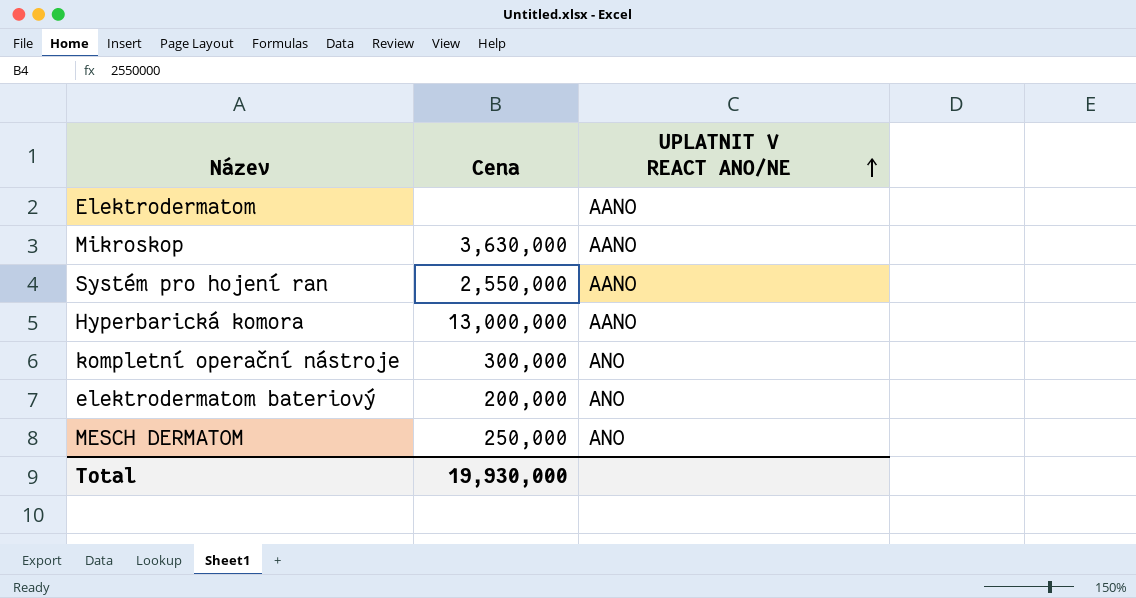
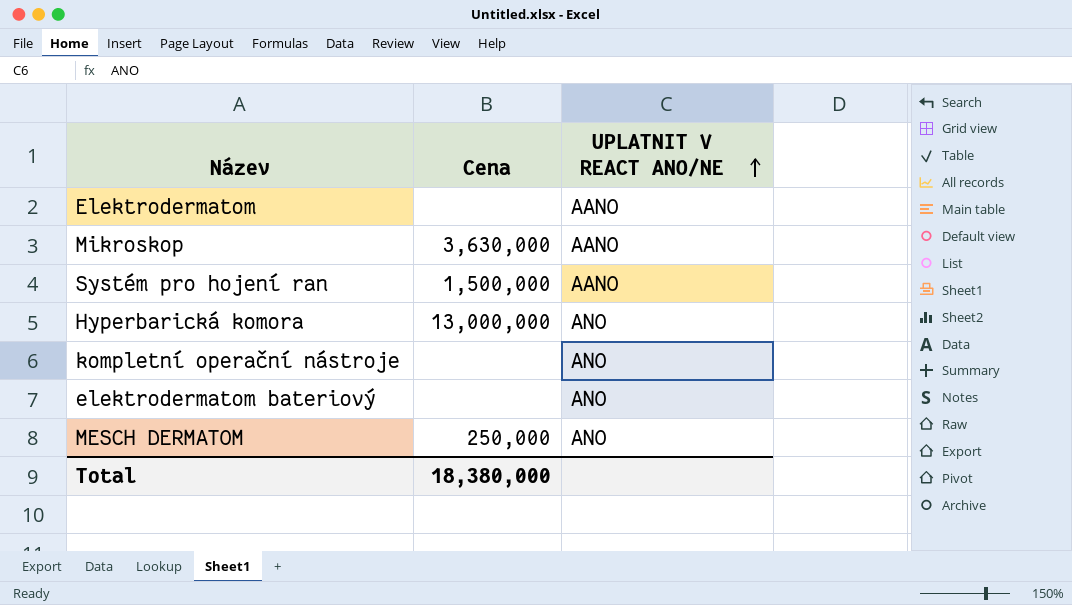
Systém pro hojení ran | Cena: 2,550,000 -> 1,500,000
Hyperbarická komora | UPLATNIT V REACT ANO/NE: AANO -> ANO
kompletní operační nástroje | Cena: 300,000 -> none
elektrodermatom bateriový | Cena: 200,000 -> none
Total | Cena: 19,930,000 -> 18,380,000

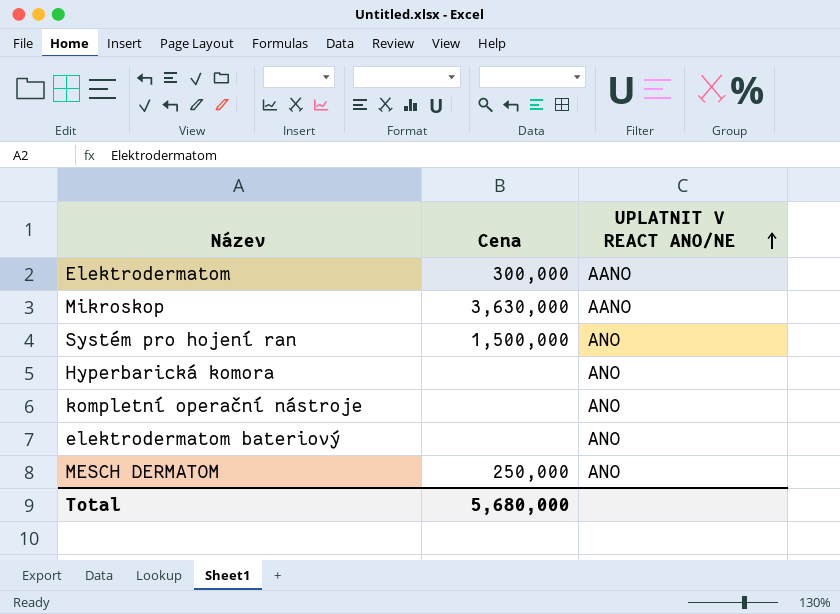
Elektrodermatom | Cena: none -> 300,000
Systém pro hojení ran | UPLATNIT V REACT ANO/NE: AANO -> ANO
Hyperbarická komora | Cena: 13,000,000 -> none
Total | Cena: 18,380,000 -> 5,680,000

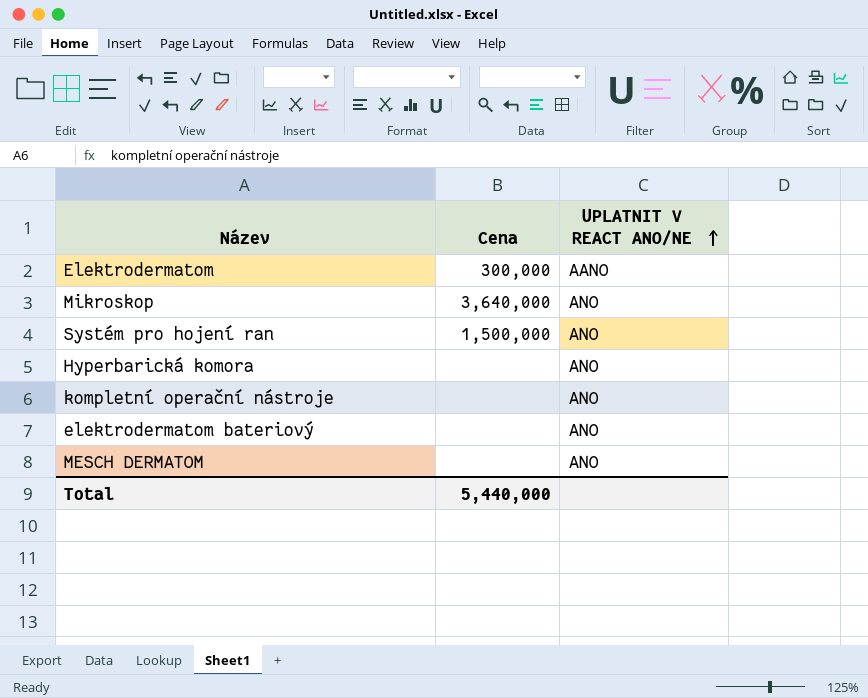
Mikroskop | Cena: 3,630,000 -> 3,640,000
Mikroskop | UPLATNIT V REACT ANO/NE: AANO -> ANO
MESCH DERMATOM | Cena: 250,000 -> none
Total | Cena: 5,680,000 -> 5,440,000

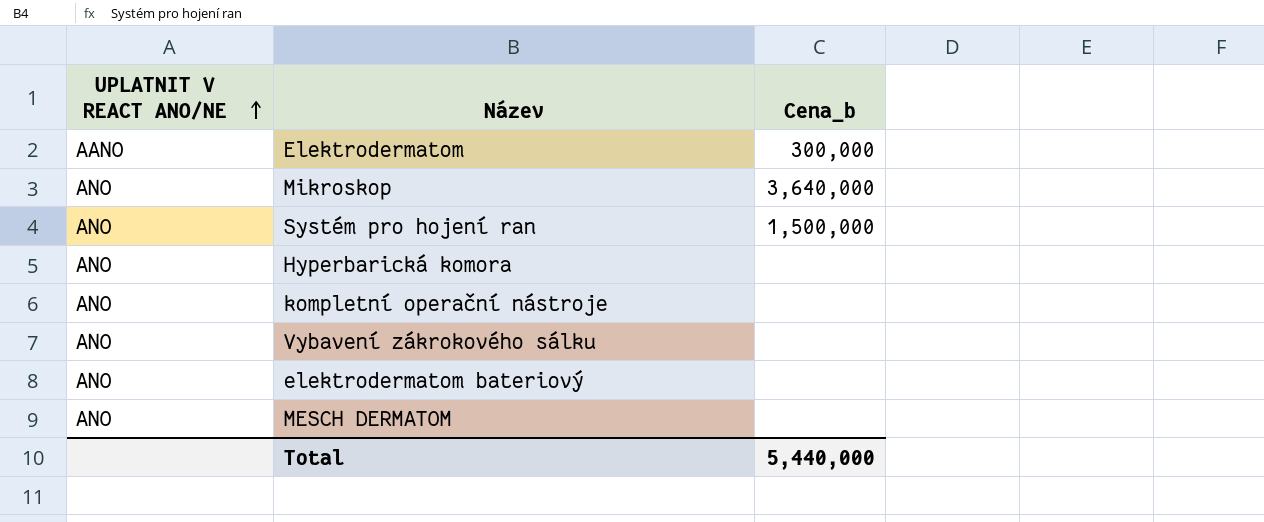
column UPLATNIT V REACT ANO/NE | position: 3 -> 1
column name: Cena -> Cena_b
row Vybavení zákrokového sálku: none -> ANO | none

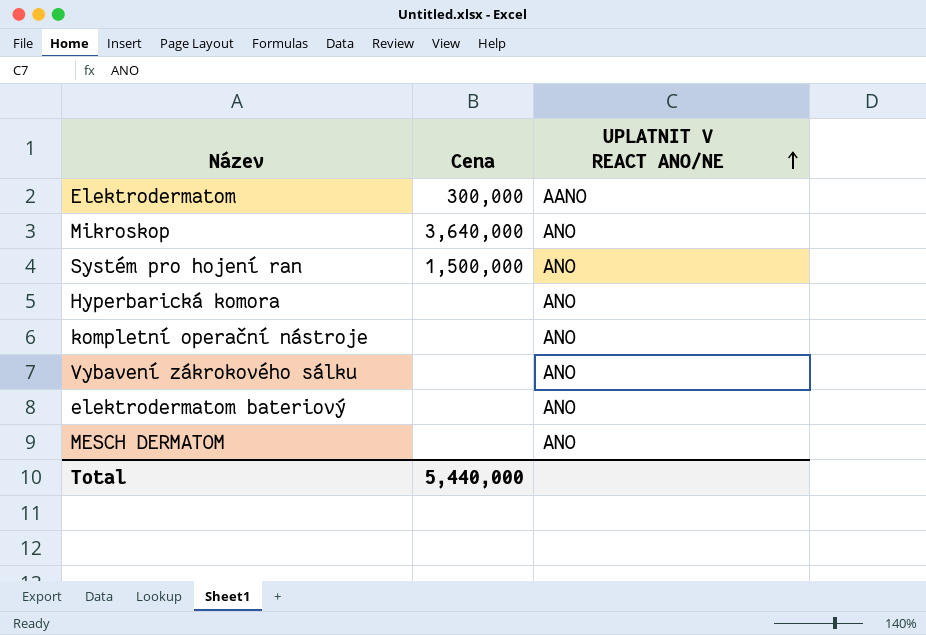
column name: Cena_b -> Cena
column UPLATNIT V REACT ANO/NE | position: 1 -> 3

